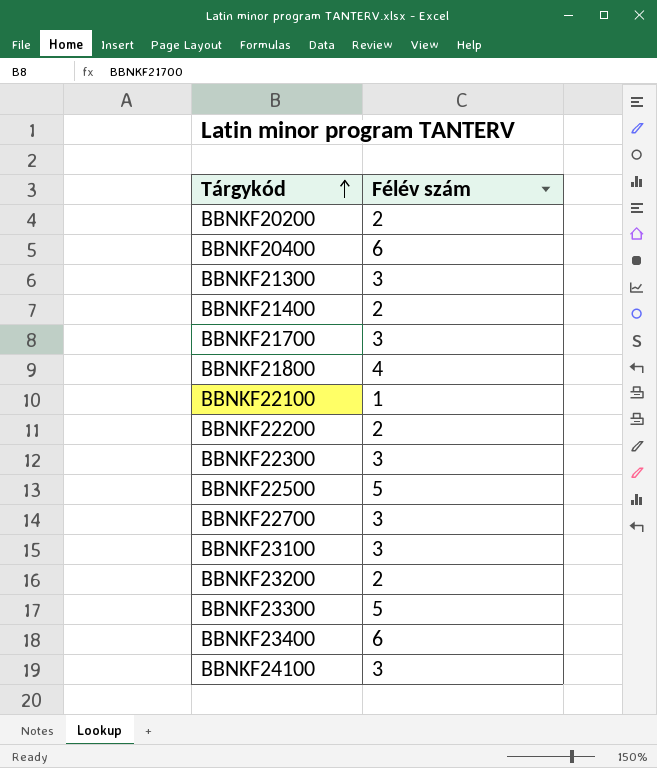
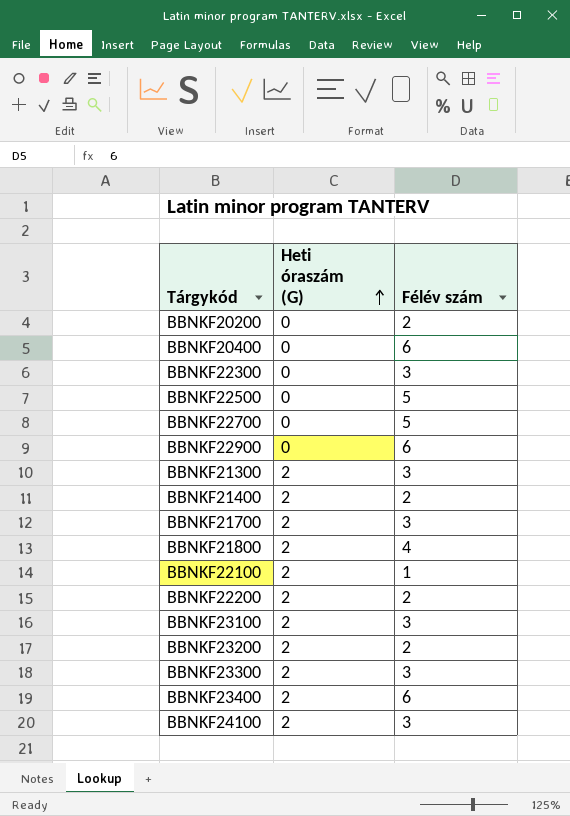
row order: Tárgykód ascending -> Heti óraszám (G) ascending
column Heti óraszám (G) | position: none -> 2
BBNKF22700 | Félév szám: 3 -> 5
row BBNKF22900: none -> 0 | 6
BBNKF23300 | Félév szám: 5 -> 3

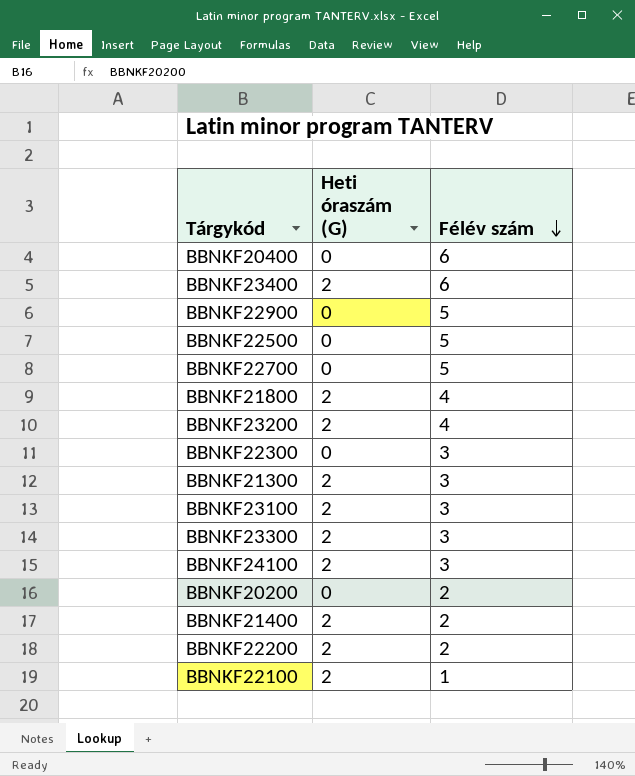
row order: Heti óraszám (G) ascending -> Félév szám descending
row BBNKF21700: 2 | 3 -> none
BBNKF22900 | Félév szám: 6 -> 5
BBNKF23200 | Félév szám: 2 -> 4

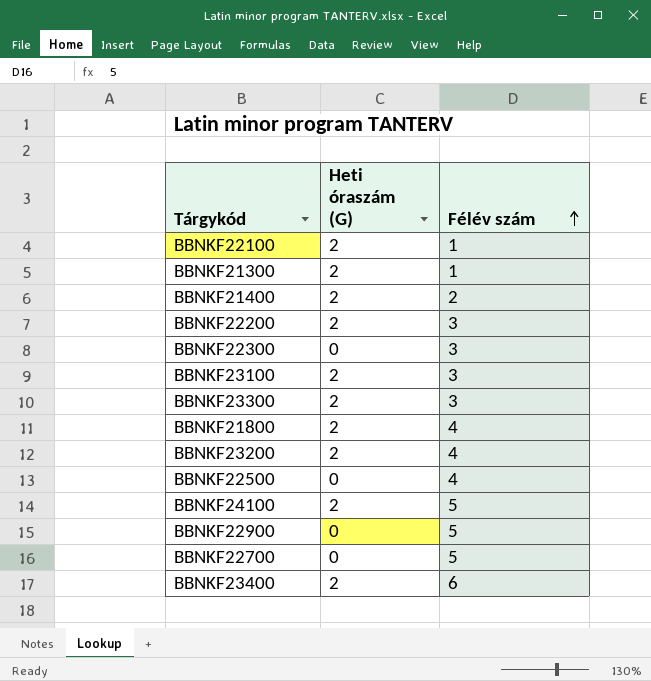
row order: Félév szám descending -> Félév szám ascending
row BBNKF20400: 0 | 6 -> none
row BBNKF20200: 0 | 2 -> none
BBNKF21300 | Félév szám: 3 -> 1
BBNKF22200 | Félév szám: 2 -> 3
BBNKF22500 | Félév szám: 5 -> 4
BBNKF24100 | Félév szám: 3 -> 5

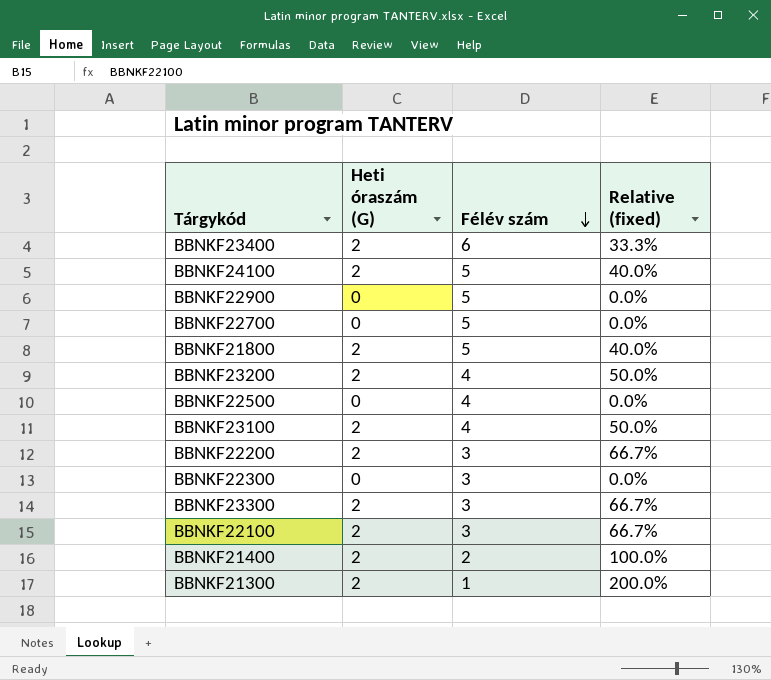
row order: Félév szám ascending -> Félév szám descending
column Relative (fixed) | formula: none -> [Heti óraszám (G)] / [Félév szám]
BBNKF21800 | Félév szám: 4 -> 5
BBNKF23100 | Félév szám: 3 -> 4
BBNKF22100 | Félév szám: 1 -> 3

